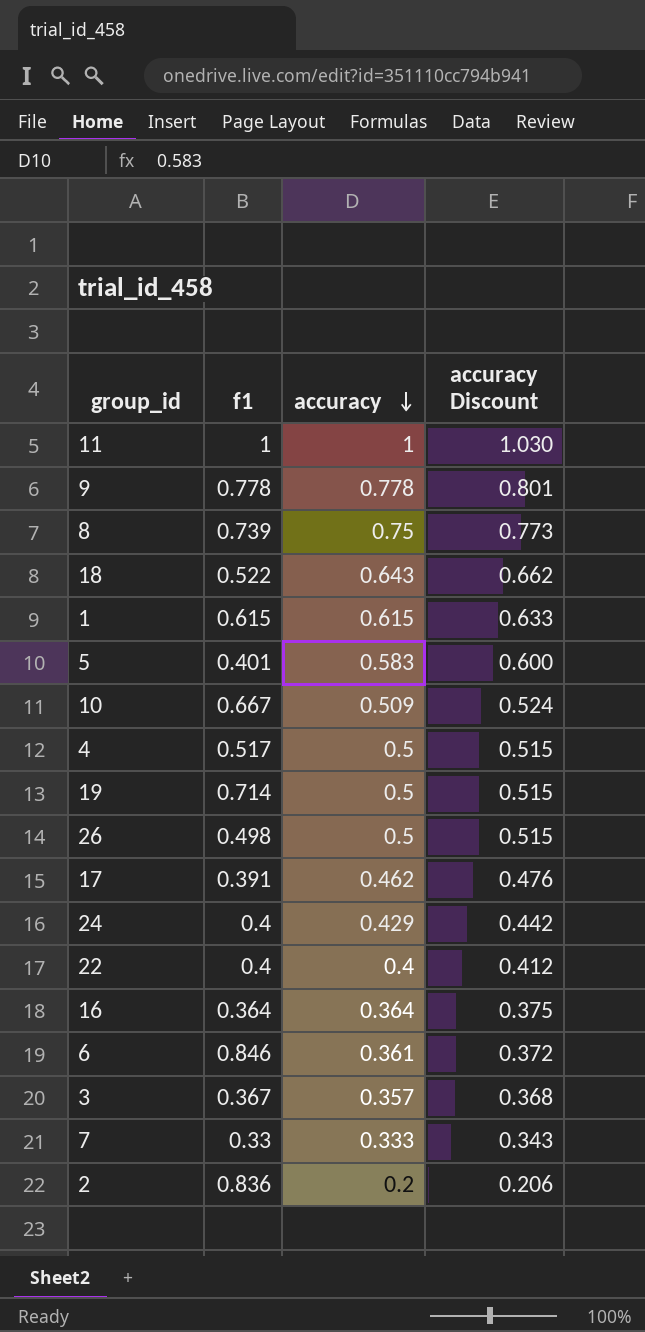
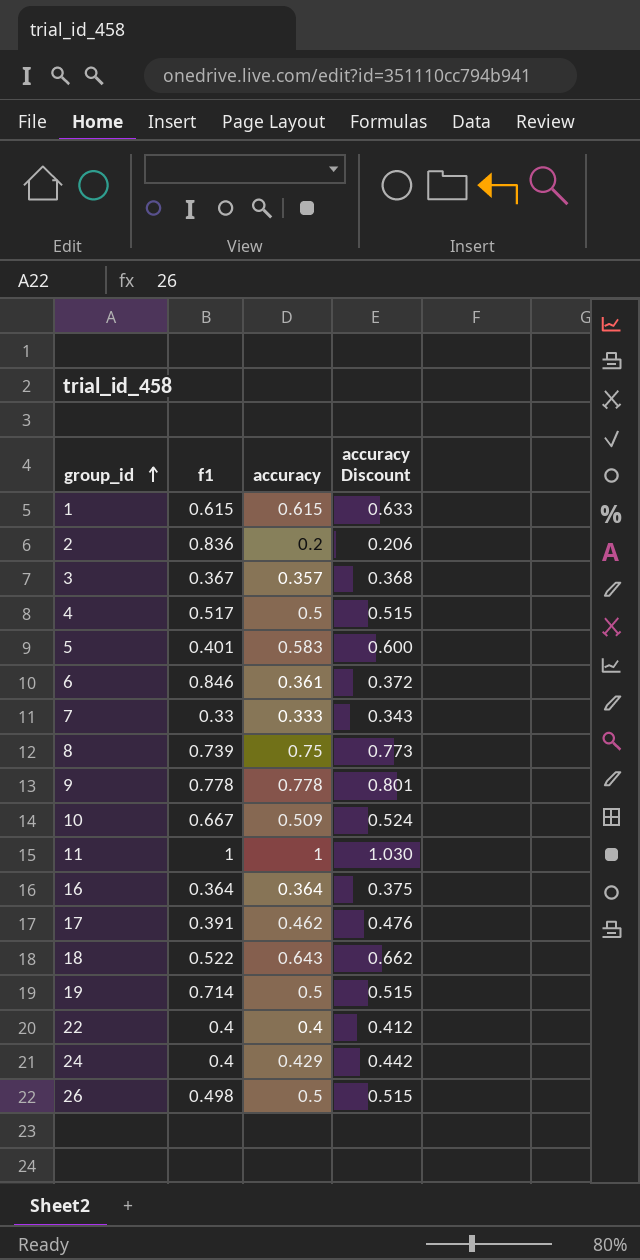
row order: accuracy descending -> group_id ascending

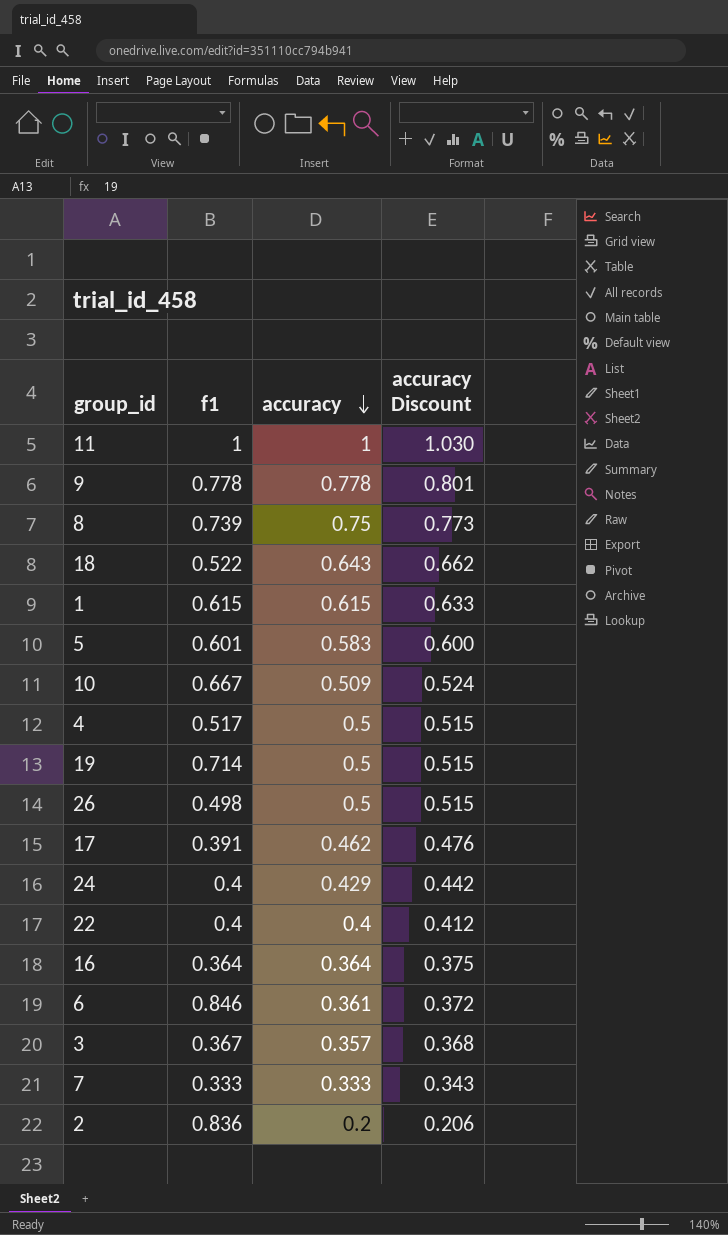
row order: group_id ascending -> accuracy descending
5 | f1: 0.401 -> 0.601
7 | f1: 0.33 -> 0.333

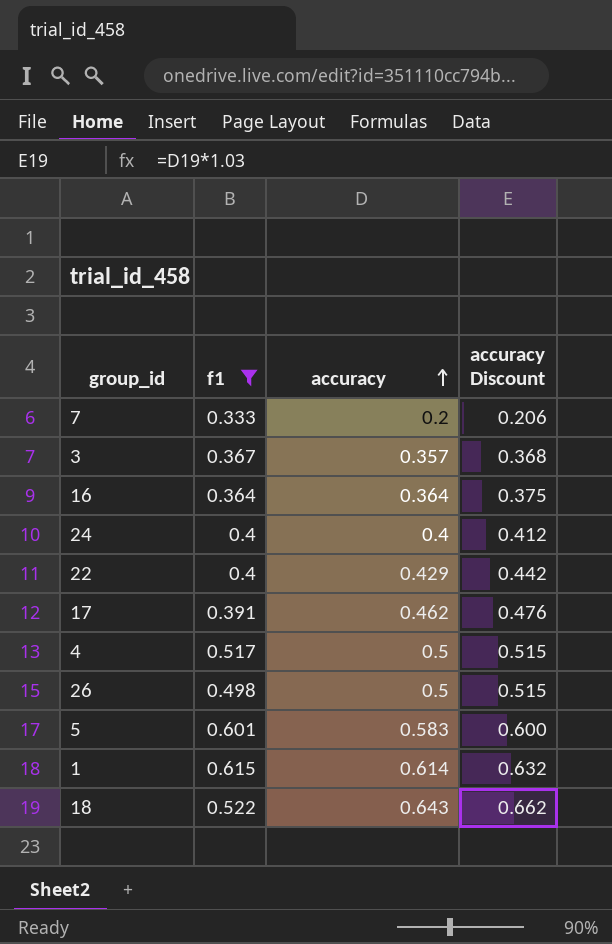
filter: none -> f1 <= 0.615
row order: accuracy descending -> accuracy ascending
7 | accuracy: 0.333 -> 0.2
7 | accuracy Discount: 0.343 -> 0.206
24 | accuracy: 0.429 -> 0.4
24 | accuracy Discount: 0.442 -> 0.412
22 | accuracy: 0.4 -> 0.429
22 | accuracy Discount: 0.412 -> 0.442
1 | accuracy: 0.615 -> 0.614
1 | accuracy Discount: 0.633 -> 0.632

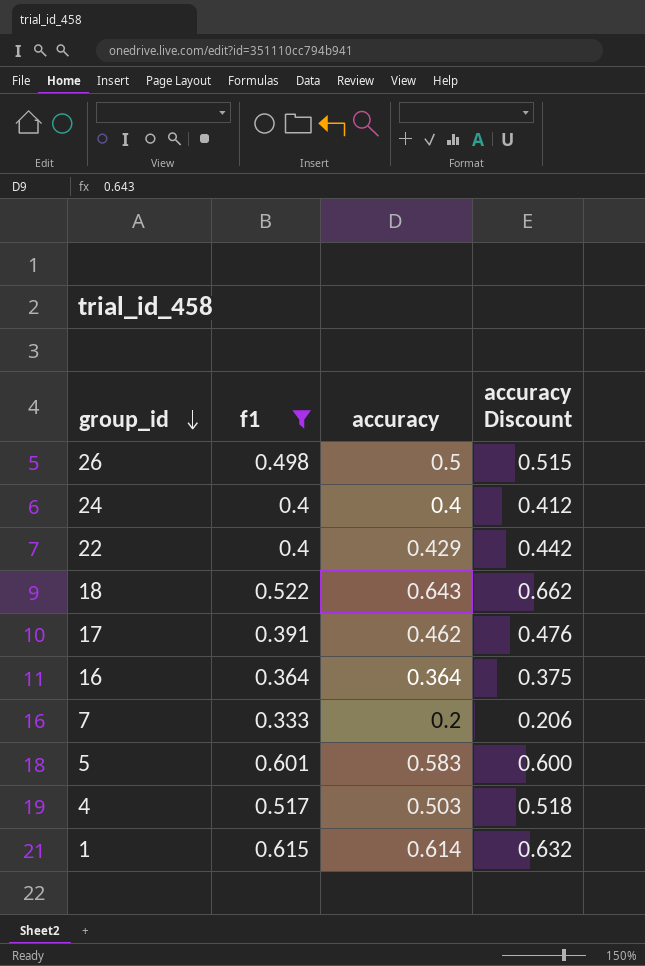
row order: accuracy ascending -> group_id descending
row 3: 0.367 | 0.357 | 0.368 -> none
4 | accuracy: 0.5 -> 0.503
4 | accuracy Discount: 0.515 -> 0.518

